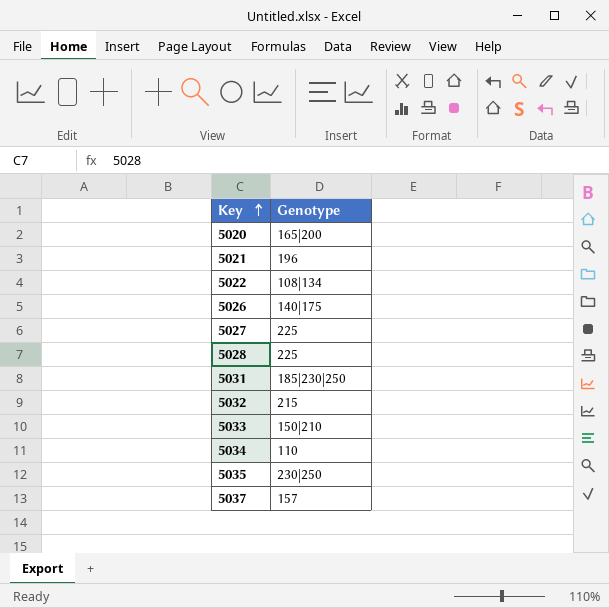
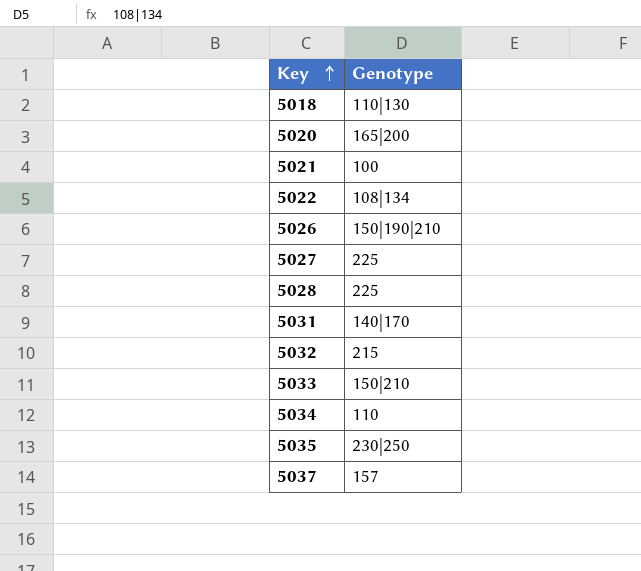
row 5018: none -> 110|130
5021 | Genotype: 196 -> 100
5026 | Genotype: 140|175 -> 150|190|210
5031 | Genotype: 185|230|250 -> 140|170

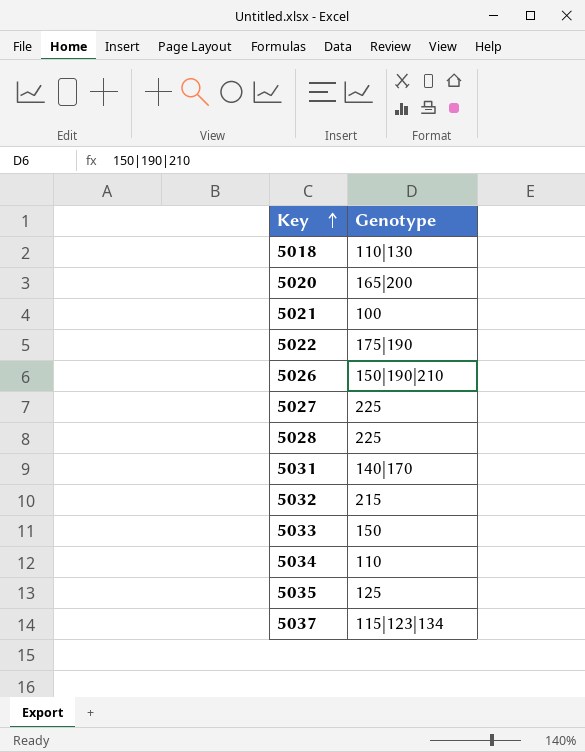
5022 | Genotype: 108|134 -> 175|190
5033 | Genotype: 150|210 -> 150
5035 | Genotype: 230|250 -> 125
5037 | Genotype: 157 -> 115|123|134

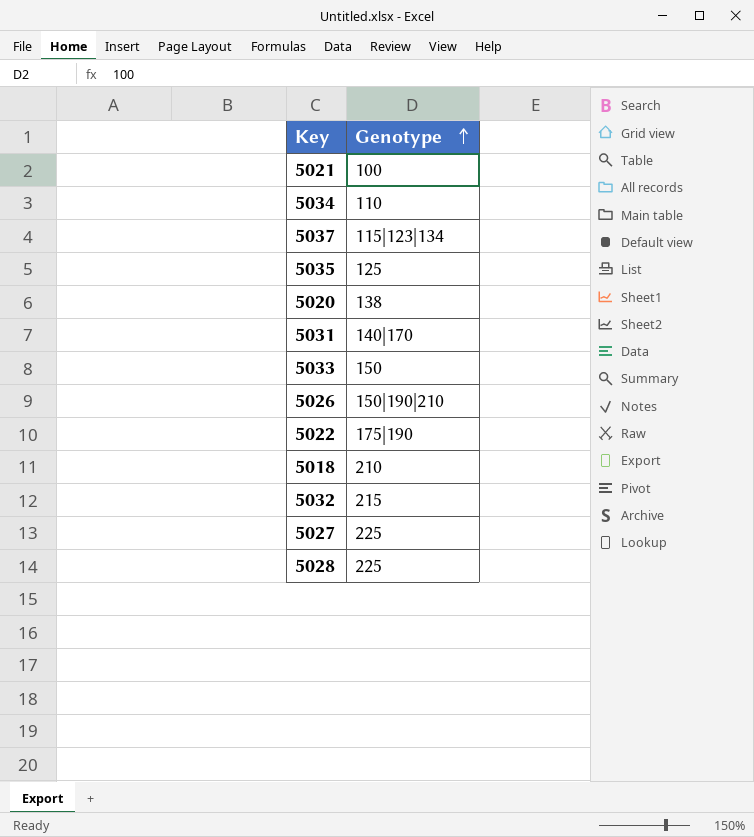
row order: Key ascending -> Genotype ascending
5020 | Genotype: 165|200 -> 138
5018 | Genotype: 110|130 -> 210

